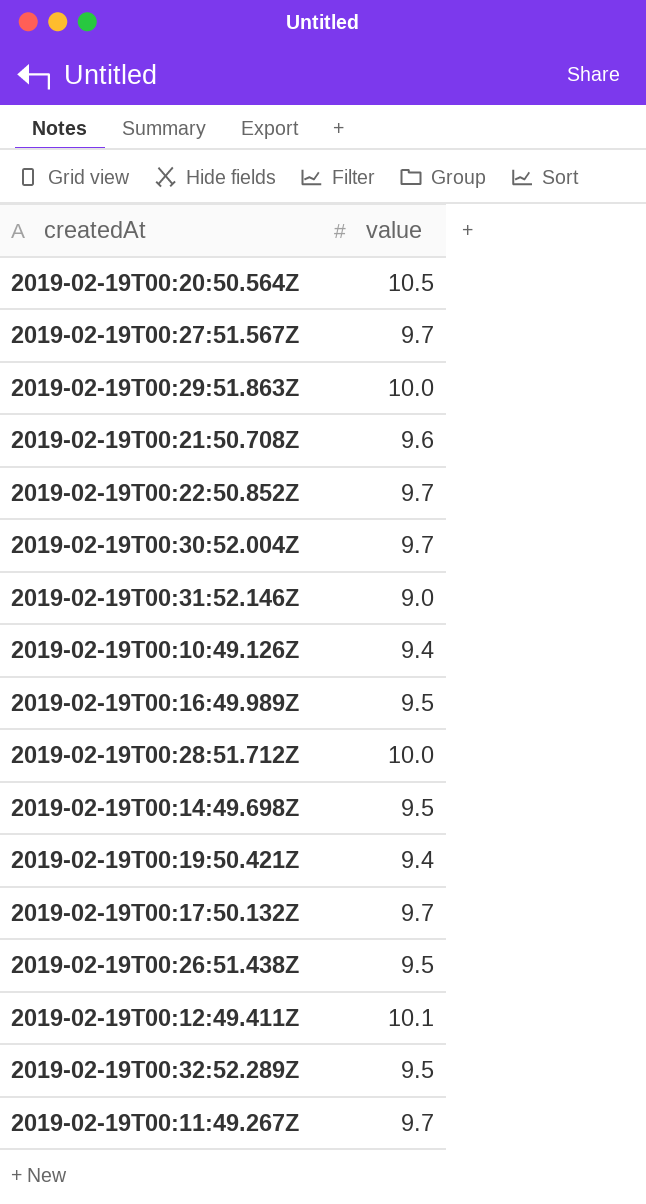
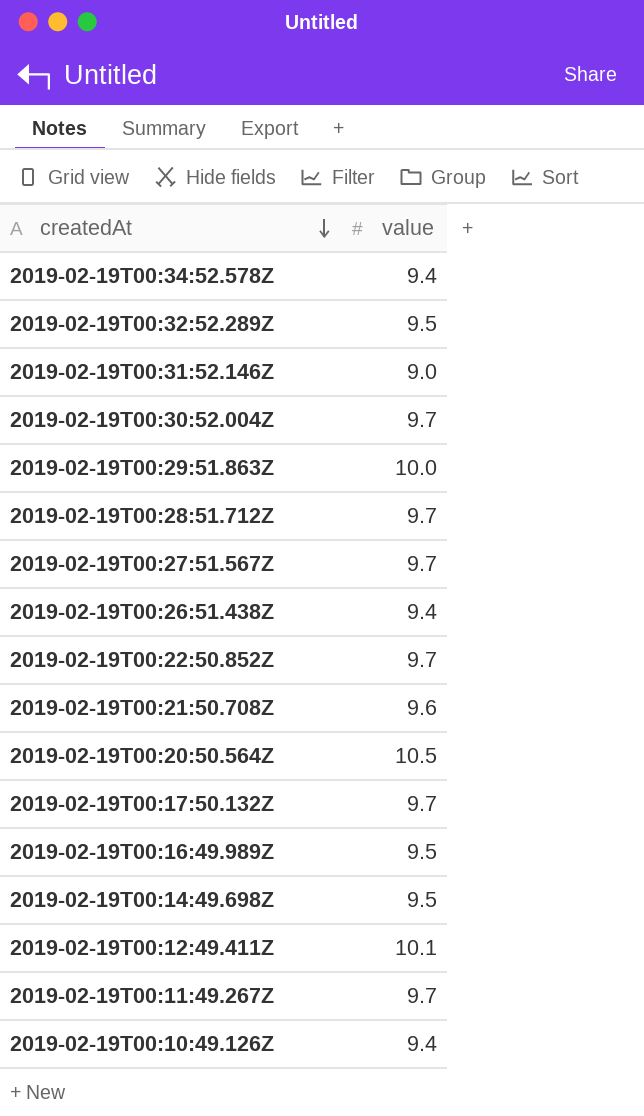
row order: none -> createdAt descending
row 2019-02-19T00:19:50.421Z: 9.4 -> none
row 2019-02-19T00:34:52.578Z: none -> 9.4
2019-02-19T00:28:51.712Z | value: 10.0 -> 9.7
2019-02-19T00:26:51.438Z | value: 9.5 -> 9.4

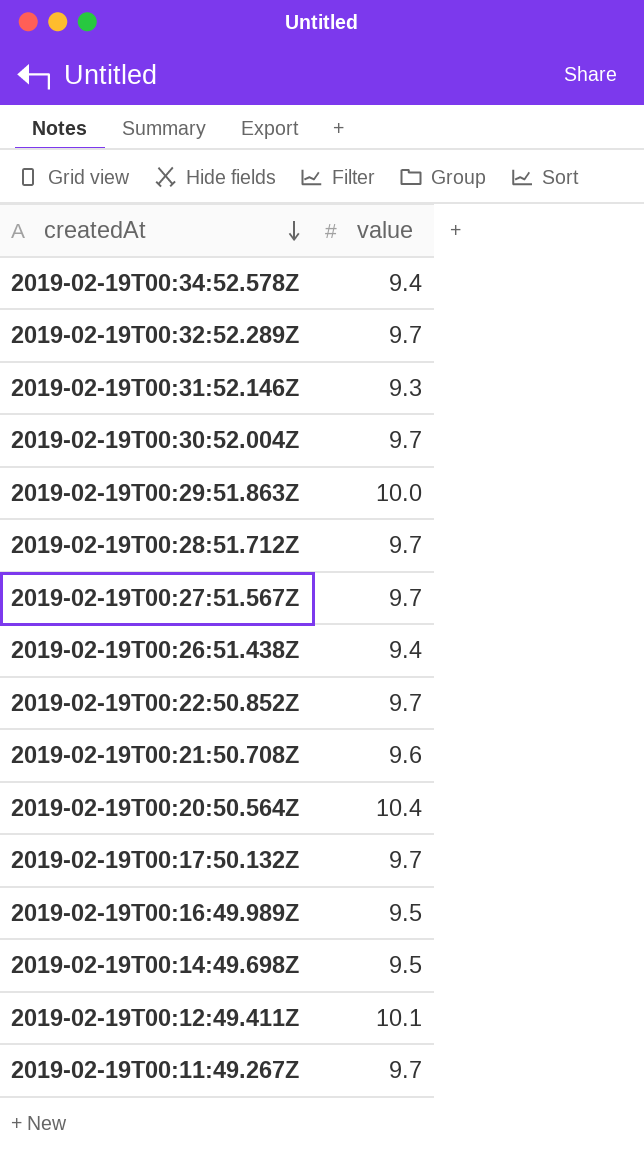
row 2019-02-19T00:10:49.126Z: 9.4 -> none
2019-02-19T00:32:52.289Z | value: 9.5 -> 9.7
2019-02-19T00:31:52.146Z | value: 9.0 -> 9.3
2019-02-19T00:20:50.564Z | value: 10.5 -> 10.4

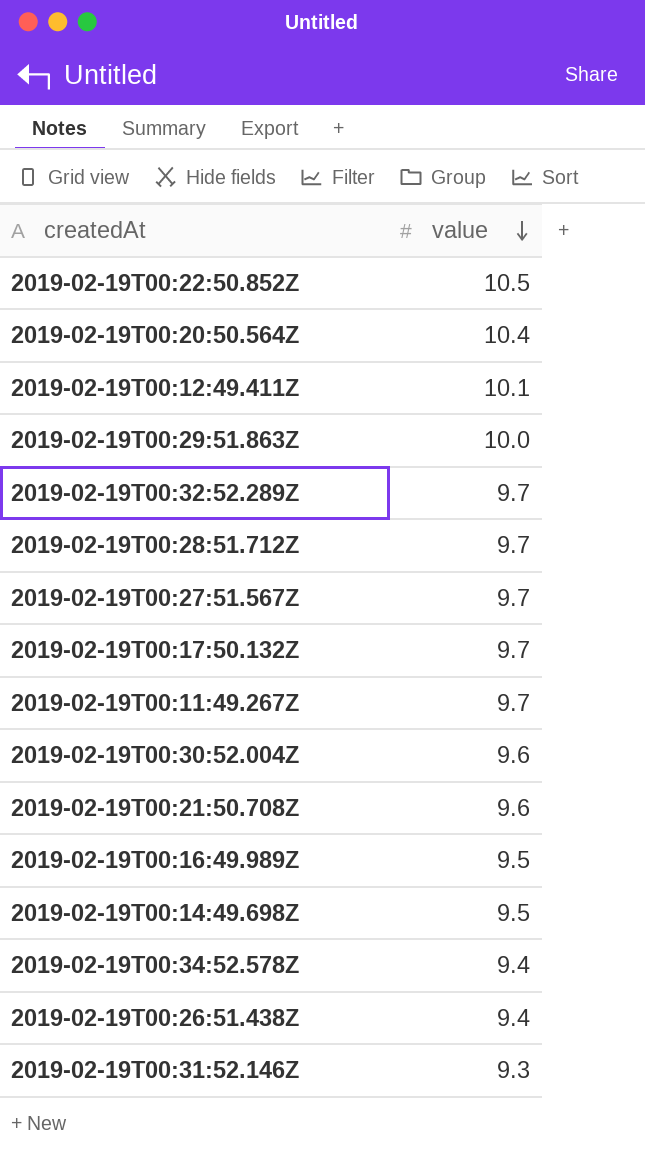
row order: createdAt descending -> value descending
2019-02-19T00:22:50.852Z | value: 9.7 -> 10.5
2019-02-19T00:30:52.004Z | value: 9.7 -> 9.6

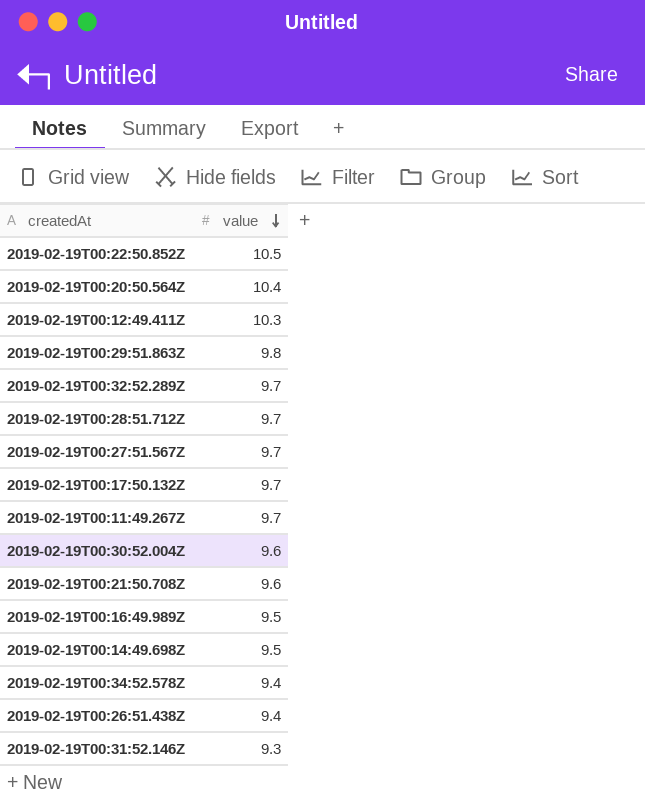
2019-02-19T00:12:49.411Z | value: 10.1 -> 10.3
2019-02-19T00:29:51.863Z | value: 10.0 -> 9.8

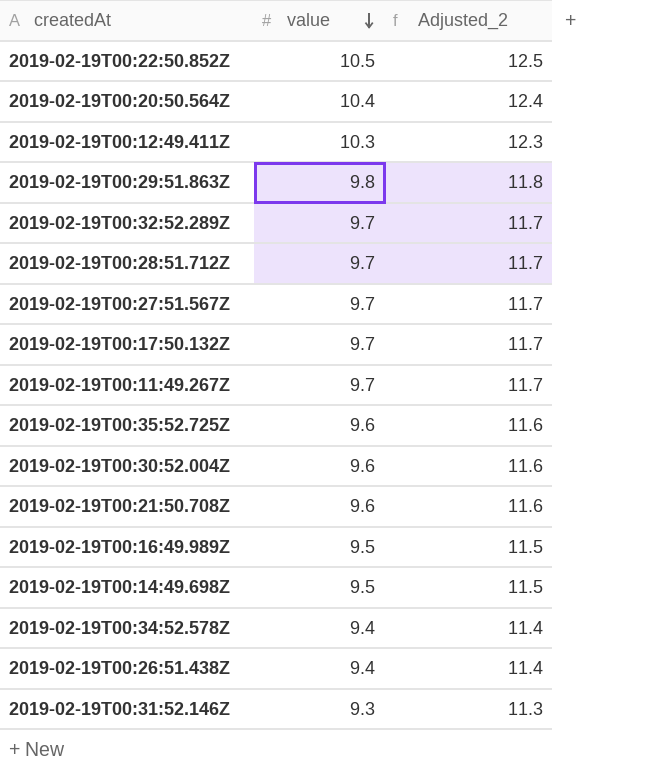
column Adjusted_2 | formula: none -> [value] + 2
row 2019-02-19T00:35:52.725Z: none -> 9.6 | 11.6

